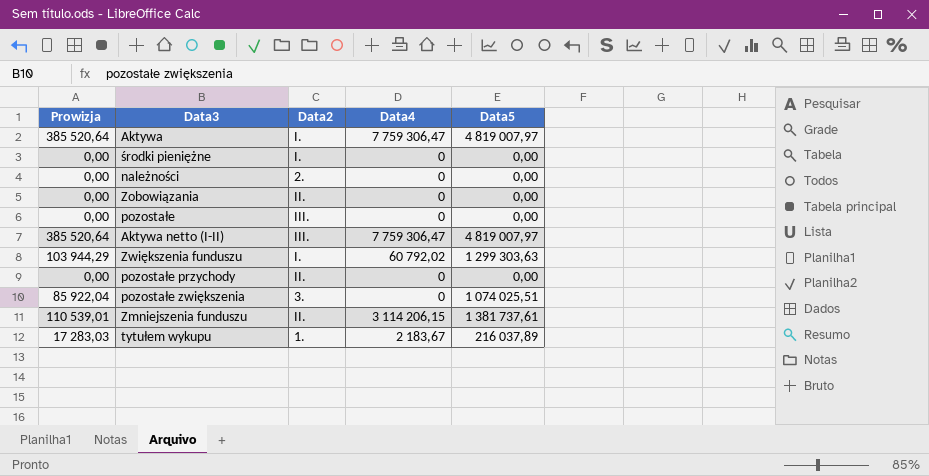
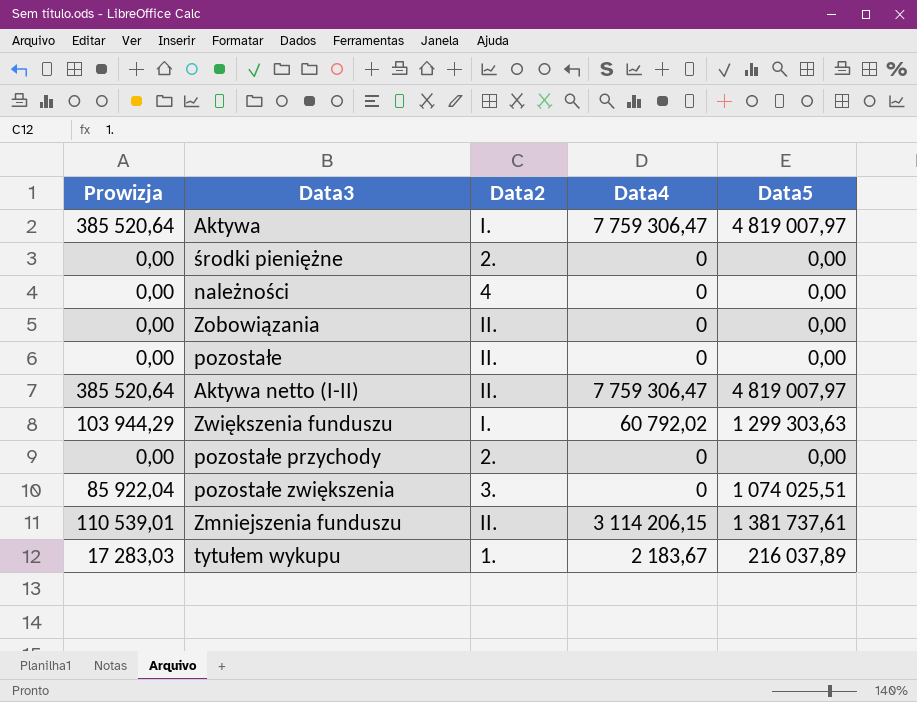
środki pieniężne | Data2: I. -> 2.
należności | Data2: 2. -> 4
pozostałe | Data2: III. -> II.
Aktywa netto (I-II) | Data2: III. -> II.
pozostałe przychody | Data2: II. -> 2.

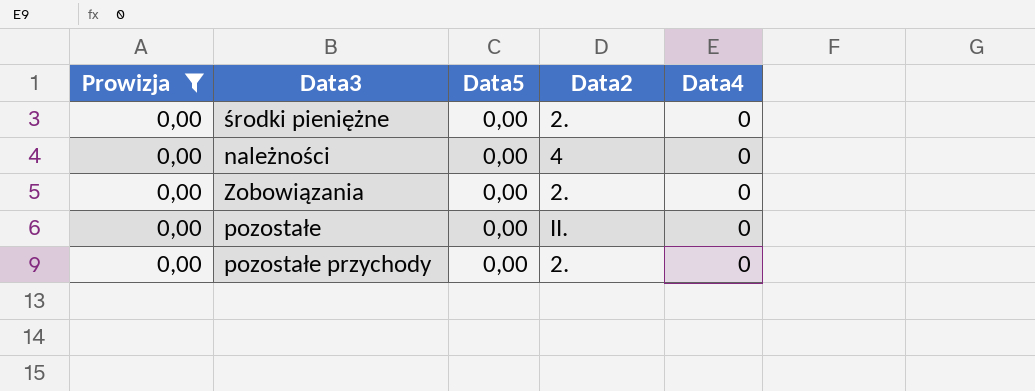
filter: none -> Prowizja = 0,00
column Data5 | position: 5 -> 3
Zobowiązania | Data2: II. -> 2.

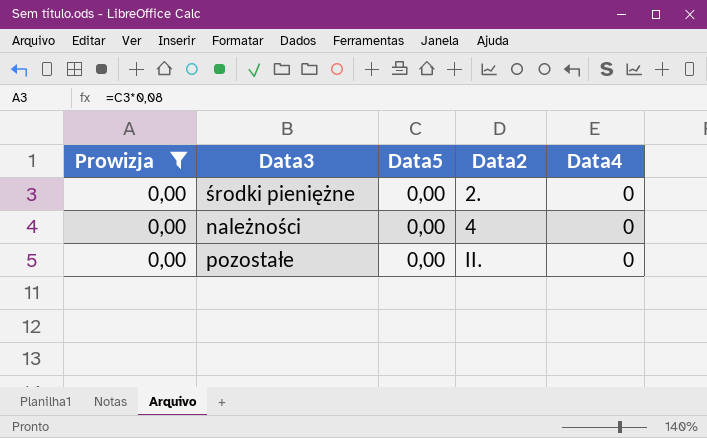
row Zobowiązania: 0,00 | 0,00 | 2. | 0 -> none
row pozostałe przychody: 0,00 | 0,00 | 2. | 0 -> none

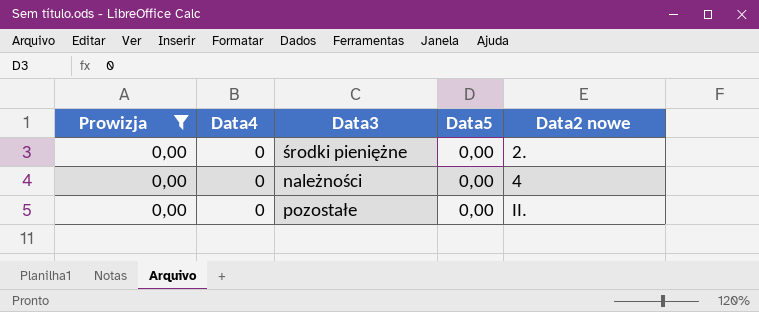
column Data4 | position: 5 -> 2
column name: Data2 -> Data2 nowe

